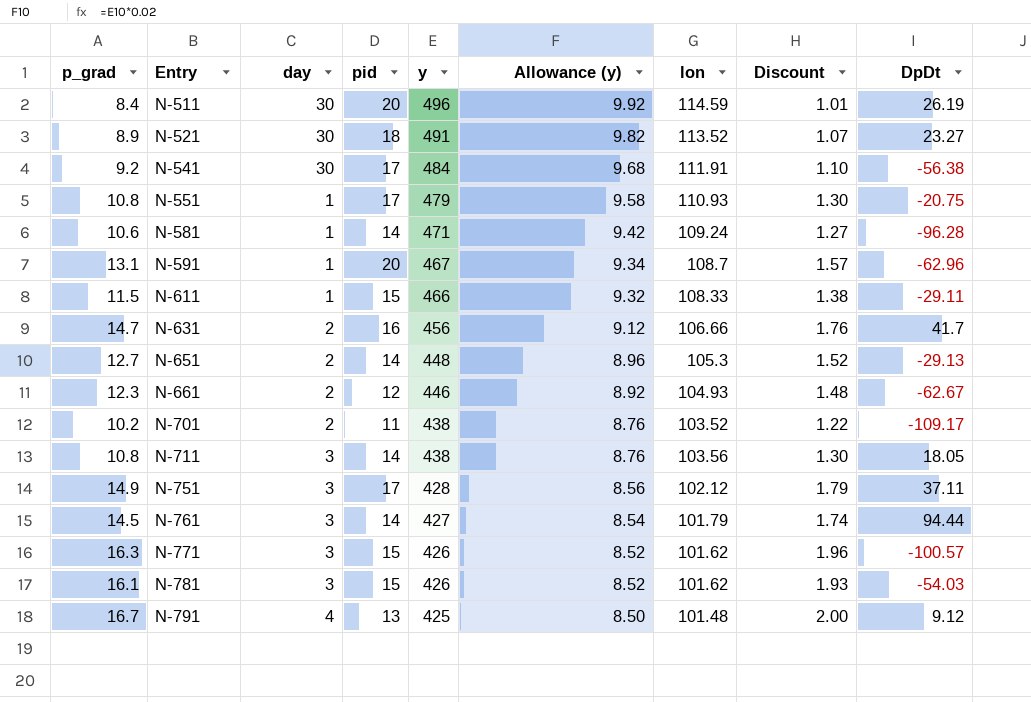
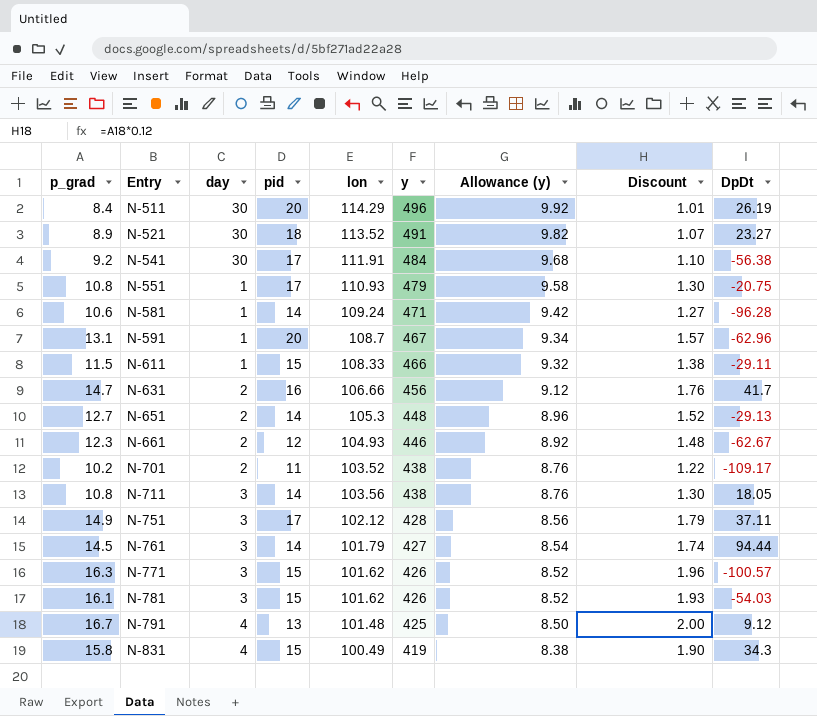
column lon | position: 7 -> 5
N-511 | lon: 114.59 -> 114.29
row N-831: none -> 15.8 | 4 | 15 | 100.49 | 419 | 8.38 | 1.90 | 34.3

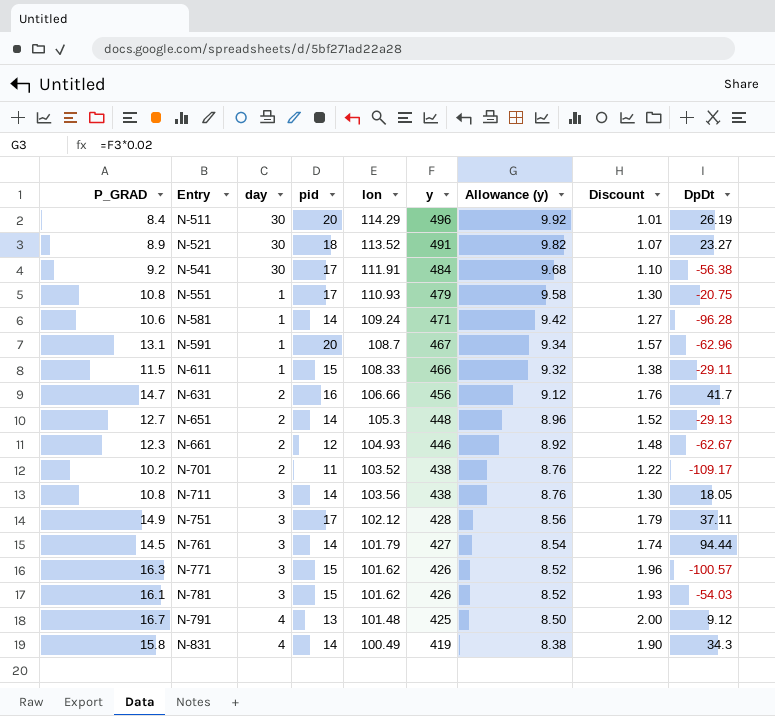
column name: p_grad -> P_GRAD
N-831 | pid: 15 -> 14

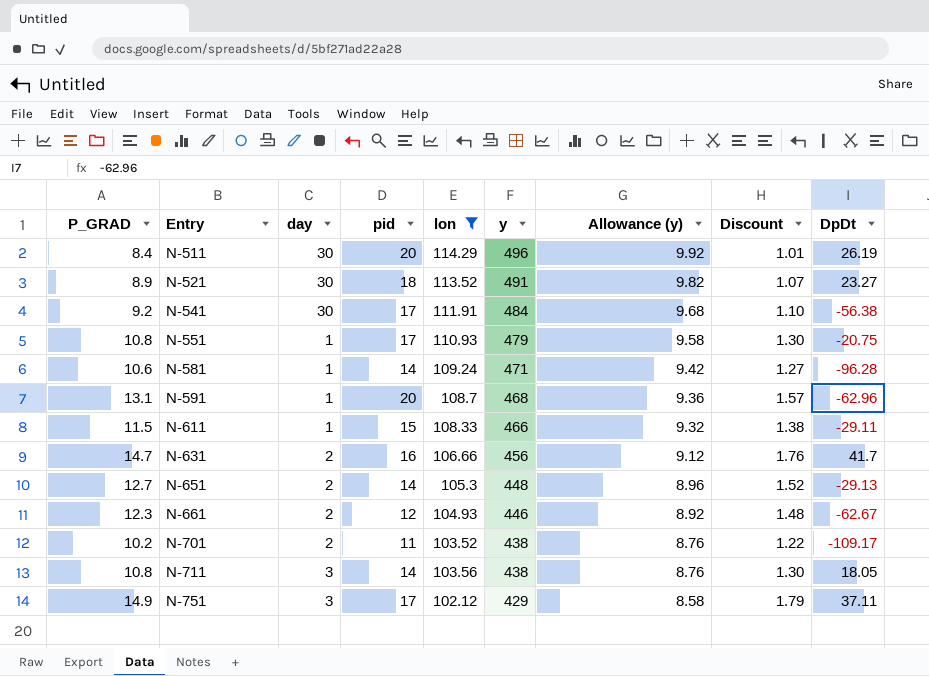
filter: none -> lon >= 102.12
N-591 | y: 467 -> 468
N-591 | Allowance (y): 9.34 -> 9.36
N-751 | y: 428 -> 429
N-751 | Allowance (y): 8.56 -> 8.58

